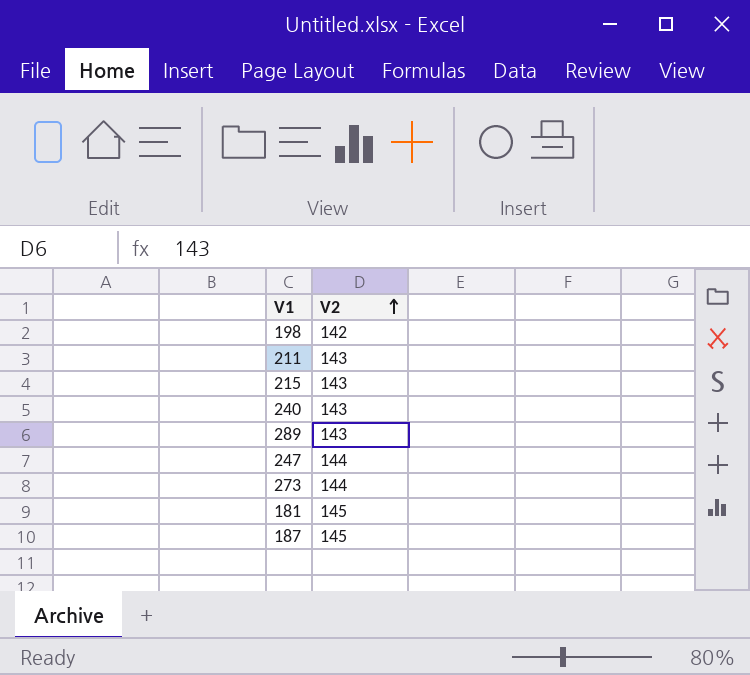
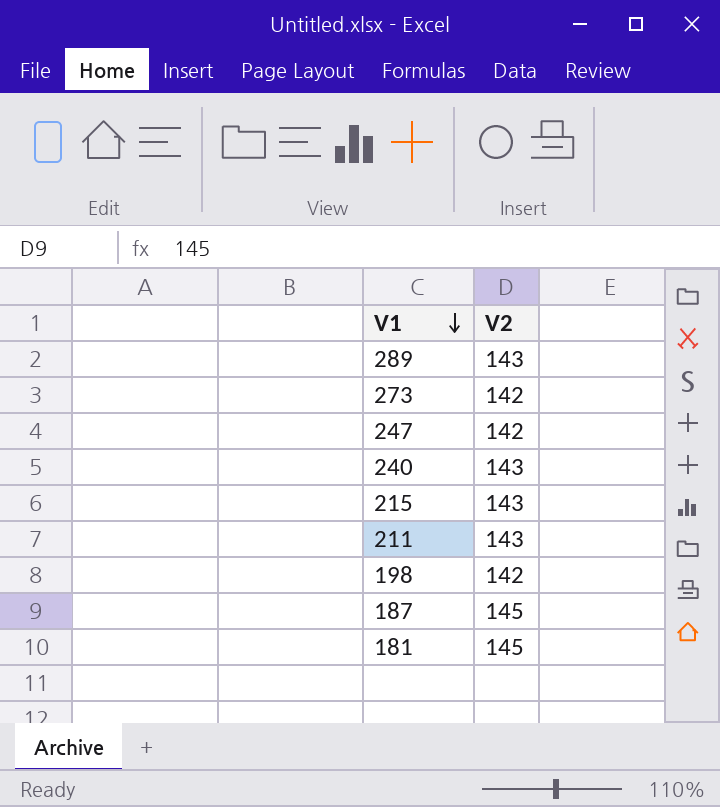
row order: V2 ascending -> V1 descending
273 | V2: 144 -> 142
247 | V2: 144 -> 142

